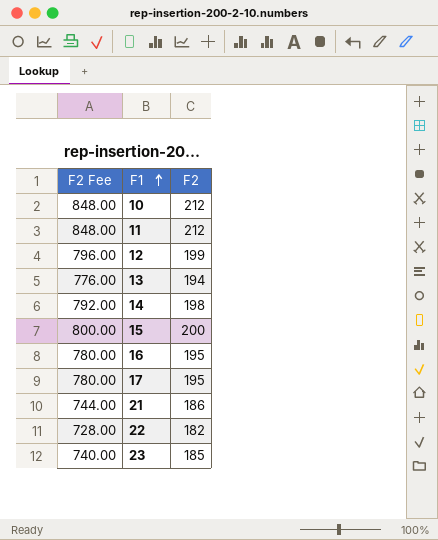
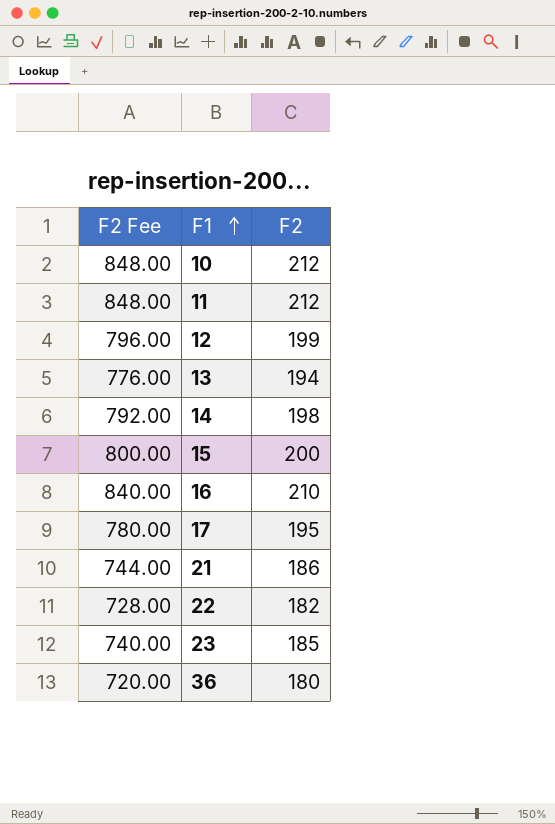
16 | F2 Fee: 780.00 -> 840.00
16 | F2: 195 -> 210
row 36: none -> 720.00 | 180

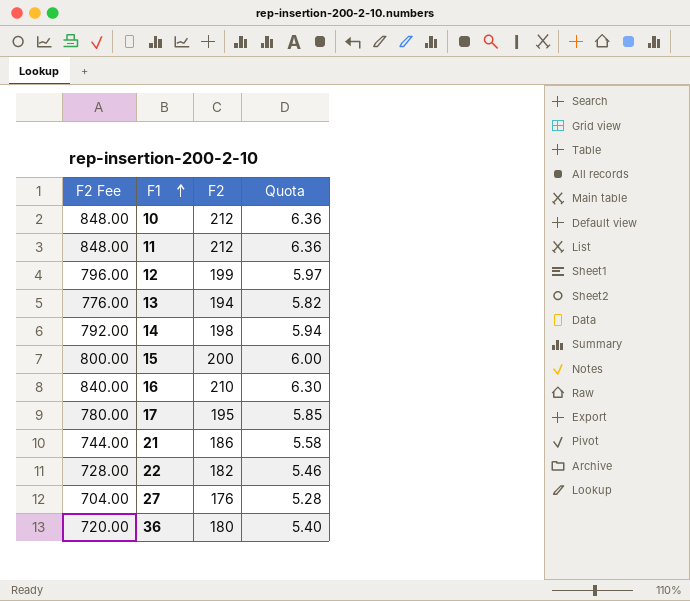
column Quota | formula: none -> [F2] * 0.03
row 23: 740.00 | 185 -> none
row 27: none -> 704.00 | 176 | 5.28

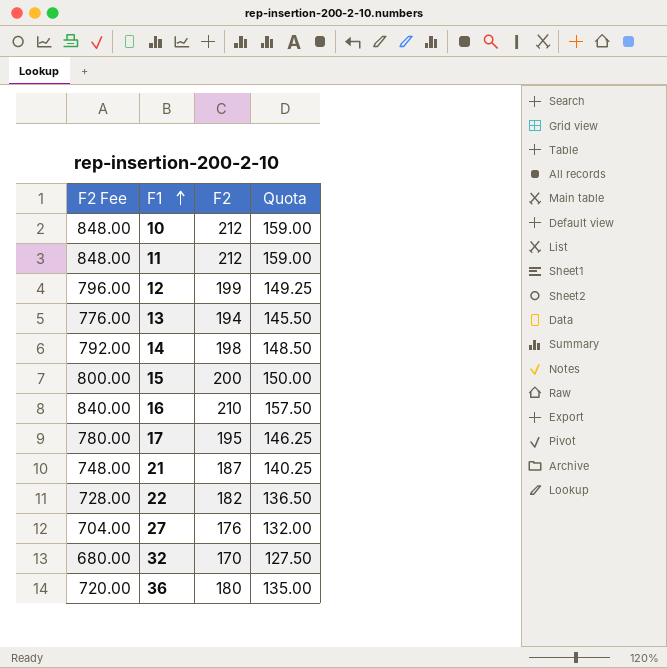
column Quota | formula: [F2] * 0.03 -> [F2] * 0.75
21 | F2 Fee: 744.00 -> 748.00
21 | F2: 186 -> 187
row 32: none -> 680.00 | 170 | 127.50

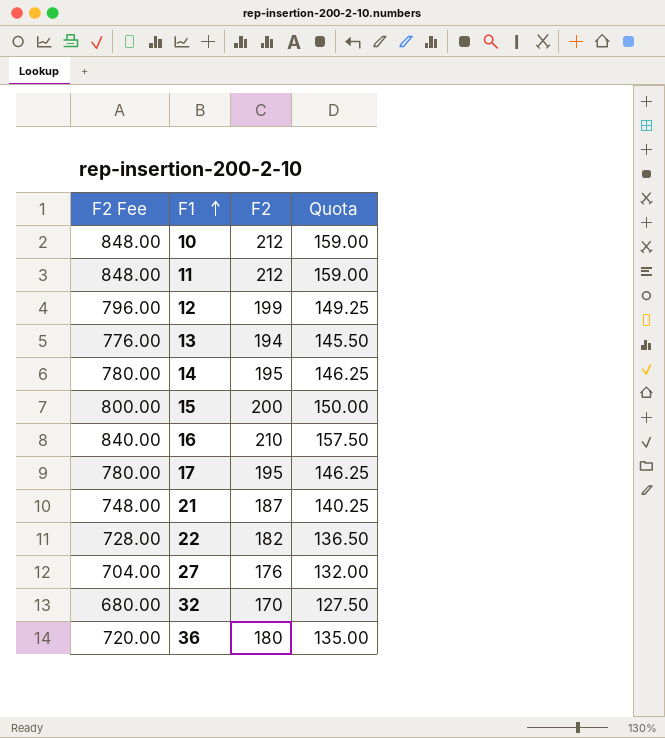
14 | F2 Fee: 792.00 -> 780.00
14 | F2: 198 -> 195
14 | Quota: 148.50 -> 146.25

